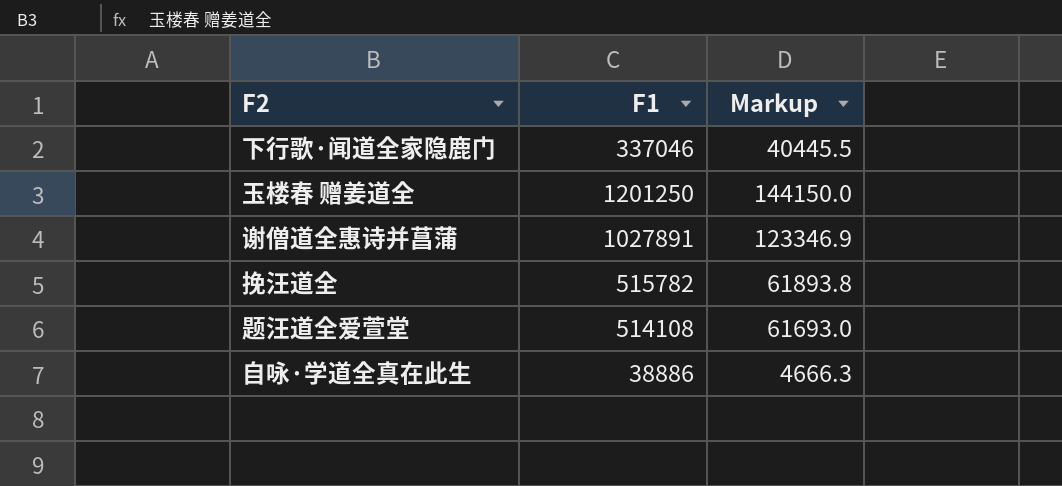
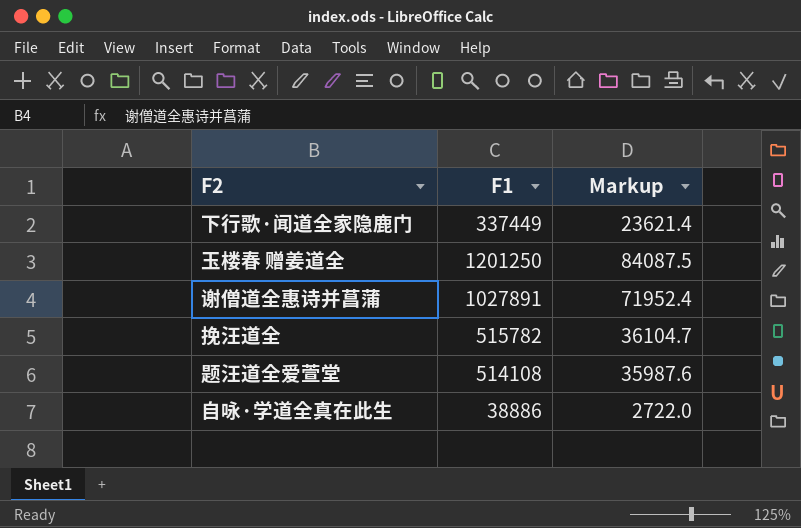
column Markup | formula: [F1] * 0.12 -> [F1] * 0.07
下行歌·闻道全家隐鹿门 | F1: 337046 -> 337449

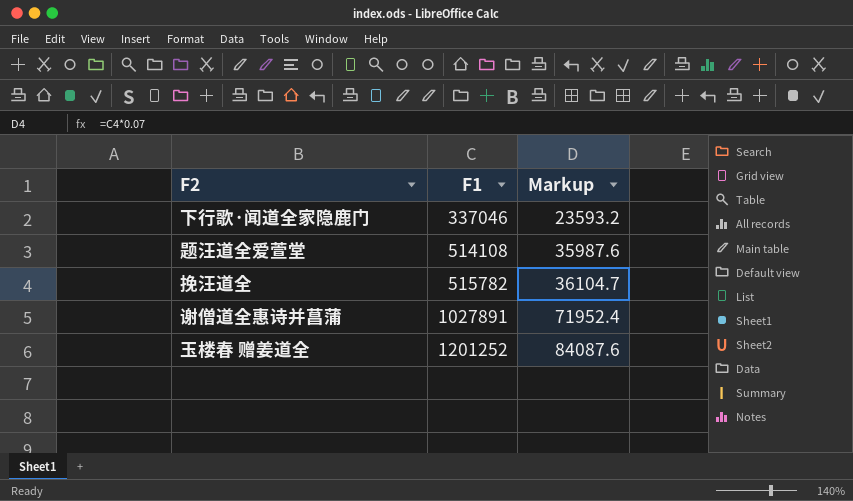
row order: none -> F1 ascending
row 自咏·学道全真在此生: 38886 | 2722.0 -> none
下行歌·闻道全家隐鹿门 | F1: 337449 -> 337046
下行歌·闻道全家隐鹿门 | Markup: 23621.4 -> 23593.2
玉楼春 赠姜道全 | F1: 1201250 -> 1201252
玉楼春 赠姜道全 | Markup: 84087.5 -> 84087.6

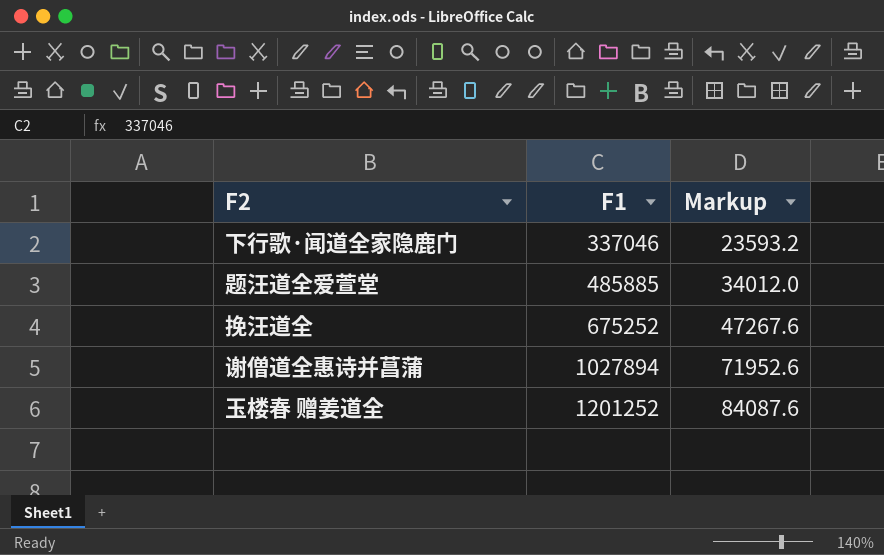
题汪道全爱萱堂 | F1: 514108 -> 485885
题汪道全爱萱堂 | Markup: 35987.6 -> 34012.0
挽汪道全 | F1: 515782 -> 675252
挽汪道全 | Markup: 36104.7 -> 47267.6
谢僧道全惠诗并菖蒲 | F1: 1027891 -> 1027894
谢僧道全惠诗并菖蒲 | Markup: 71952.4 -> 71952.6

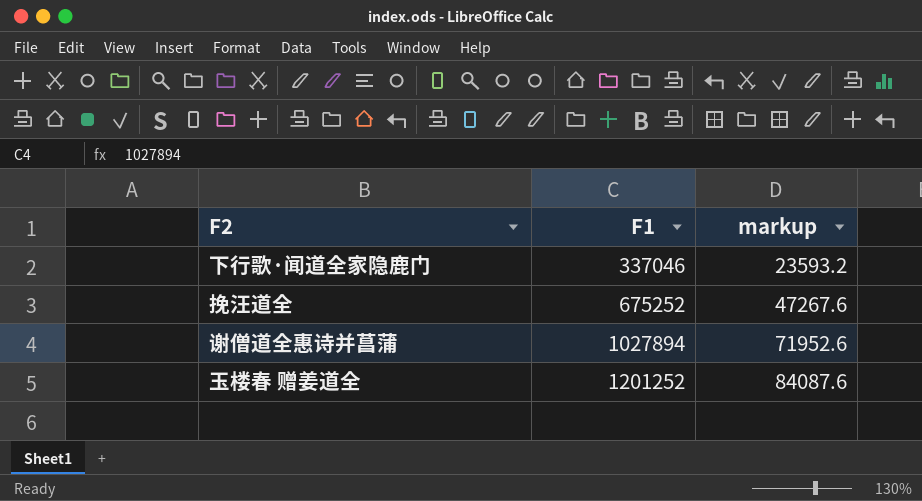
column name: Markup -> markup
row 题汪道全爱萱堂: 485885 | 34012.0 -> none

